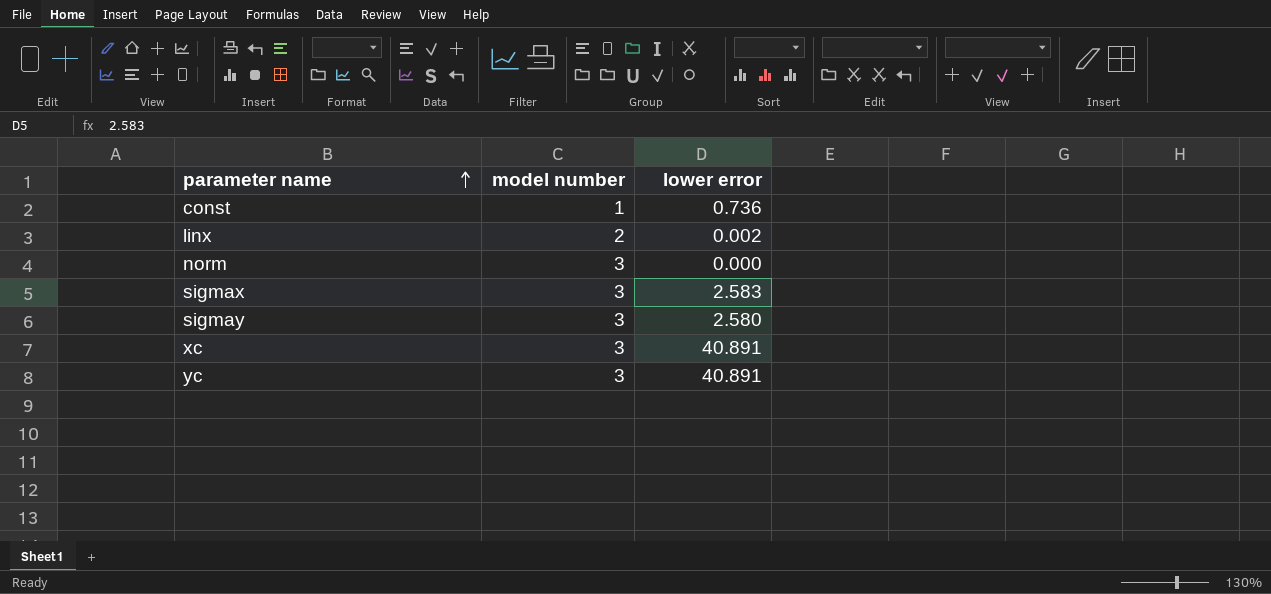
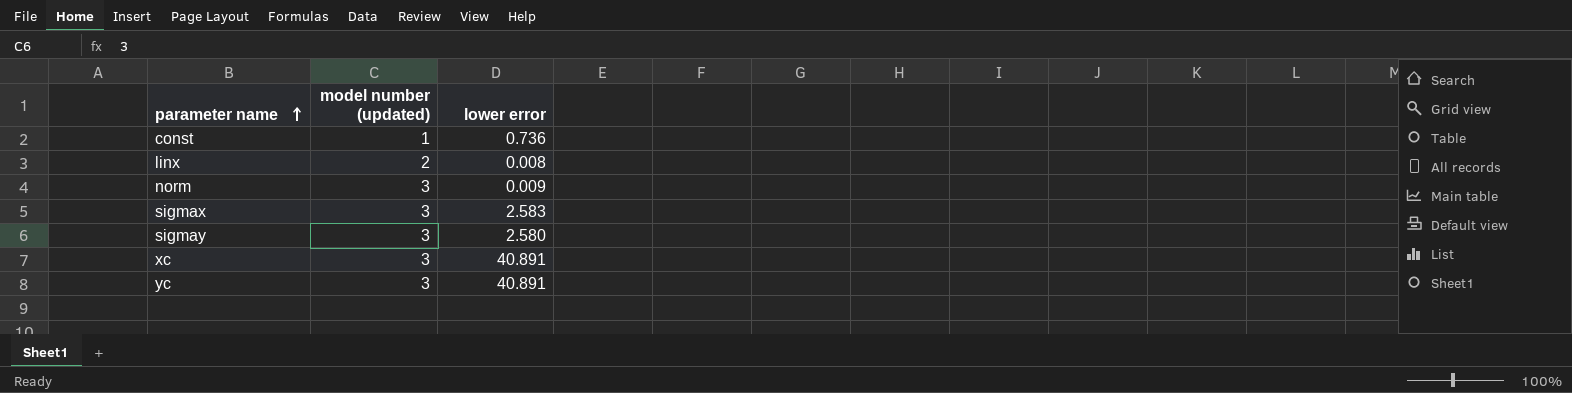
column name: model number -> model number (updated)
linx | lower error: 0.002 -> 0.008
norm | lower error: 0.000 -> 0.009

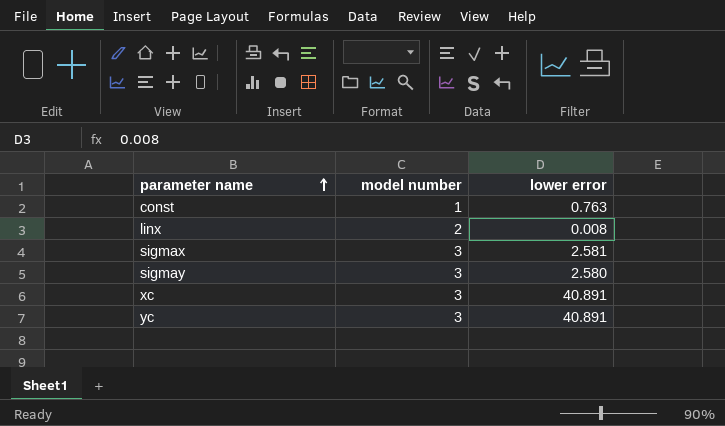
column name: model number (updated) -> model number
row norm: 3 | 0.009 -> none
const | lower error: 0.736 -> 0.763
sigmax | lower error: 2.583 -> 2.581

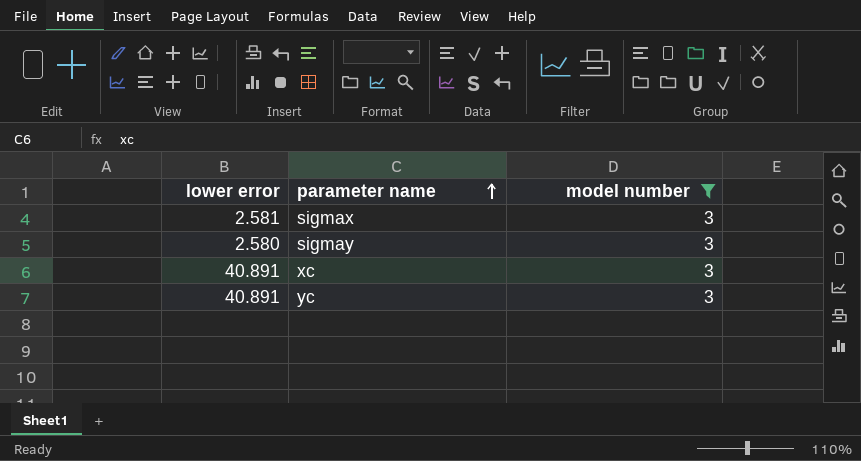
filter: none -> model number = 3
column lower error | position: 3 -> 1

